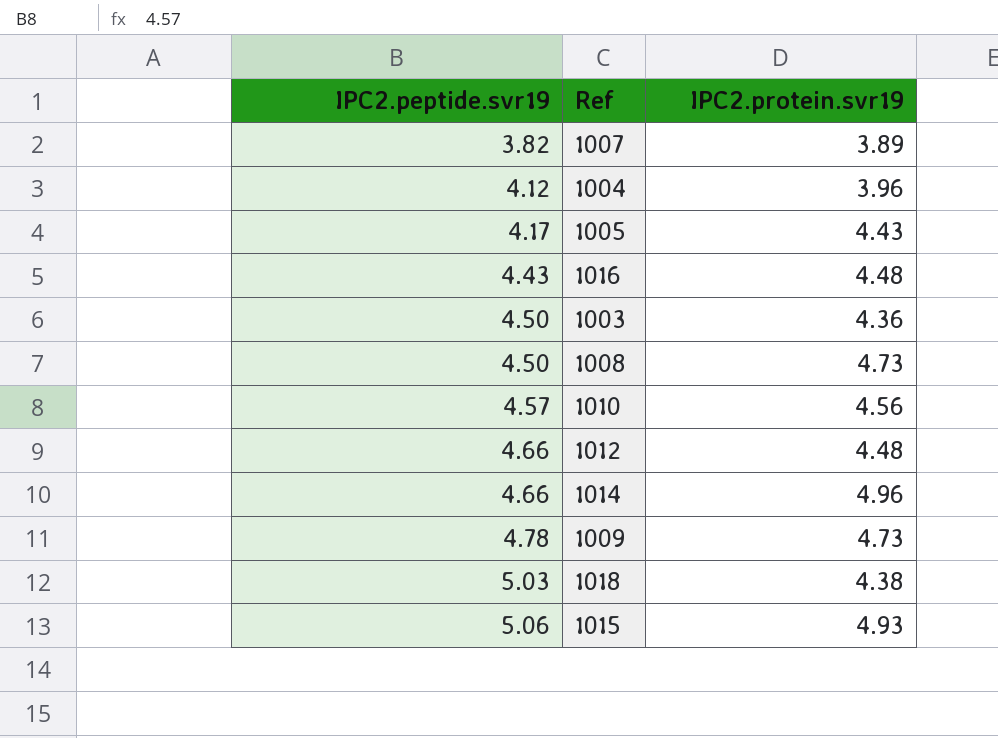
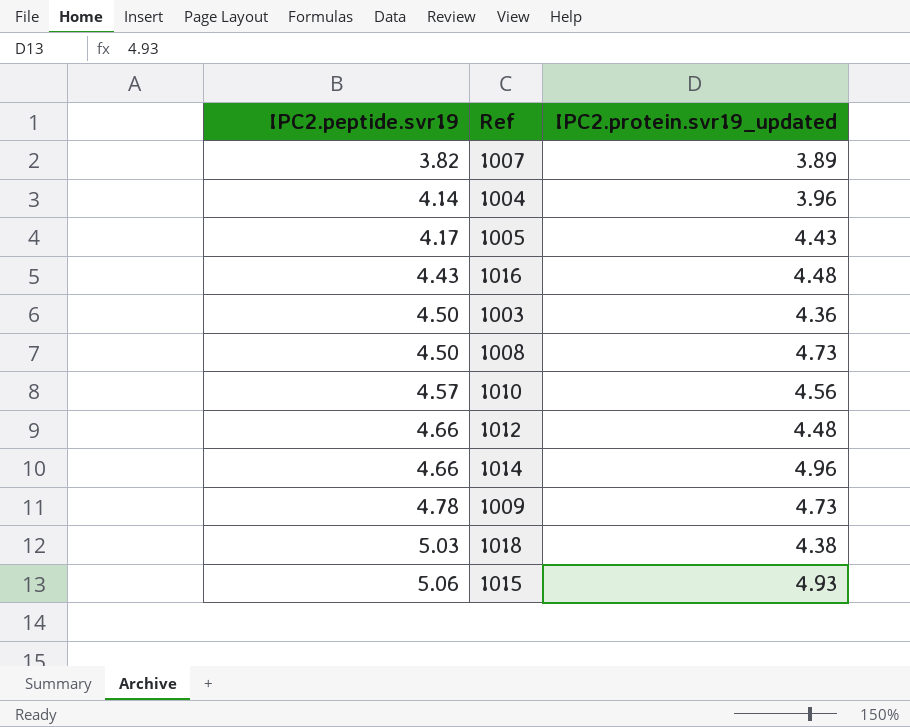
column name: IPC2.protein.svr19 -> IPC2.protein.svr19_updated
1004 | IPC2.peptide.svr19: 4.12 -> 4.14

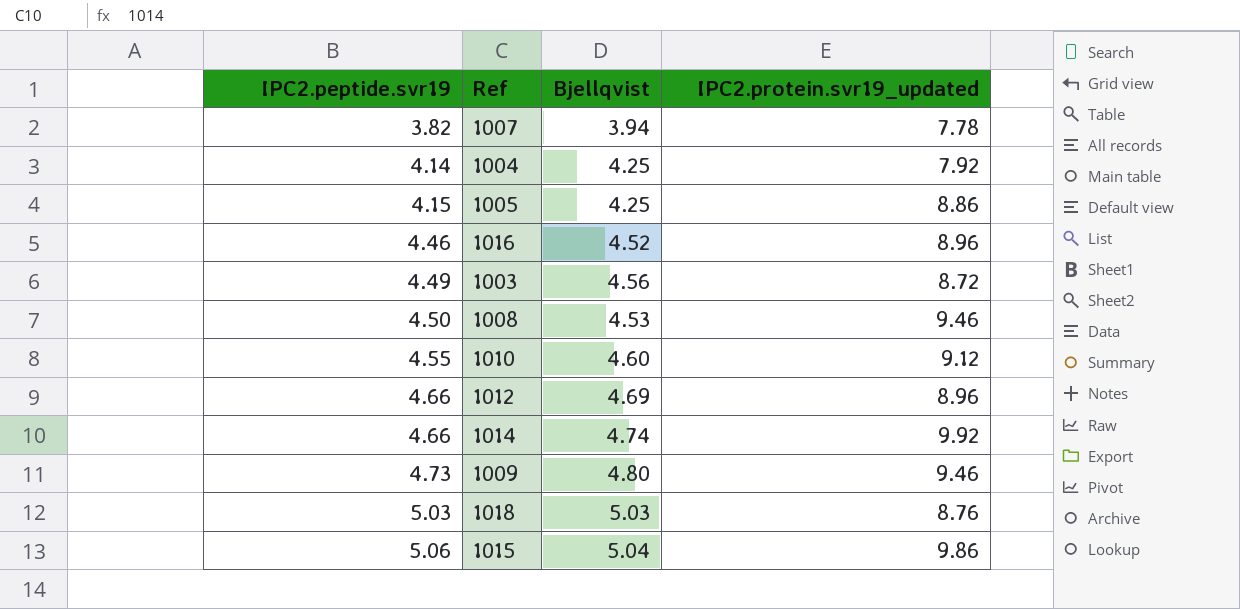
column Bjellqvist | position: none -> 3
1007 | IPC2.protein.svr19_updated: 3.89 -> 7.78
1004 | IPC2.protein.svr19_updated: 3.96 -> 7.92
1005 | IPC2.peptide.svr19: 4.17 -> 4.15
1005 | IPC2.protein.svr19_updated: 4.43 -> 8.86
1016 | IPC2.peptide.svr19: 4.43 -> 4.46
1016 | IPC2.protein.svr19_updated: 4.48 -> 8.96
1003 | IPC2.peptide.svr19: 4.50 -> 4.49
1003 | IPC2.protein.svr19_updated: 4.36 -> 8.72
1008 | IPC2.protein.svr19_updated: 4.73 -> 9.46
1010 | IPC2.peptide.svr19: 4.57 -> 4.55
1010 | IPC2.protein.svr19_updated: 4.56 -> 9.12
1012 | IPC2.protein.svr19_updated: 4.48 -> 8.96
1014 | IPC2.protein.svr19_updated: 4.96 -> 9.92
1009 | IPC2.peptide.svr19: 4.78 -> 4.73
1009 | IPC2.protein.svr19_updated: 4.73 -> 9.46
1018 | IPC2.protein.svr19_updated: 4.38 -> 8.76
1015 | IPC2.protein.svr19_updated: 4.93 -> 9.86

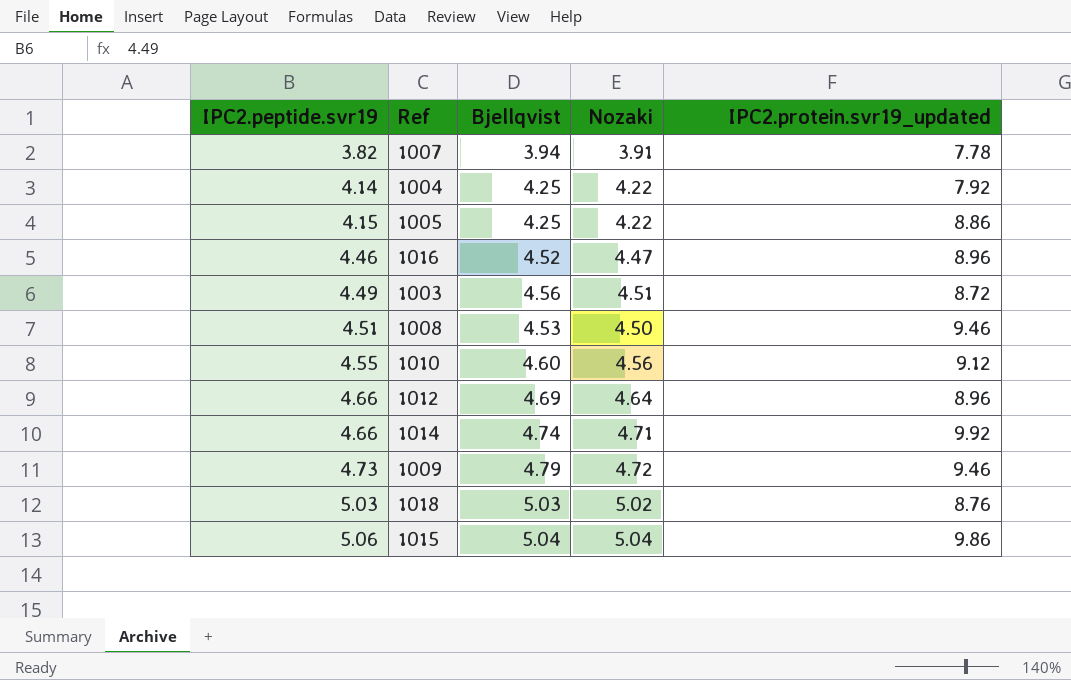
column Nozaki | position: none -> 4
1008 | IPC2.peptide.svr19: 4.50 -> 4.51
1009 | Bjellqvist: 4.80 -> 4.79

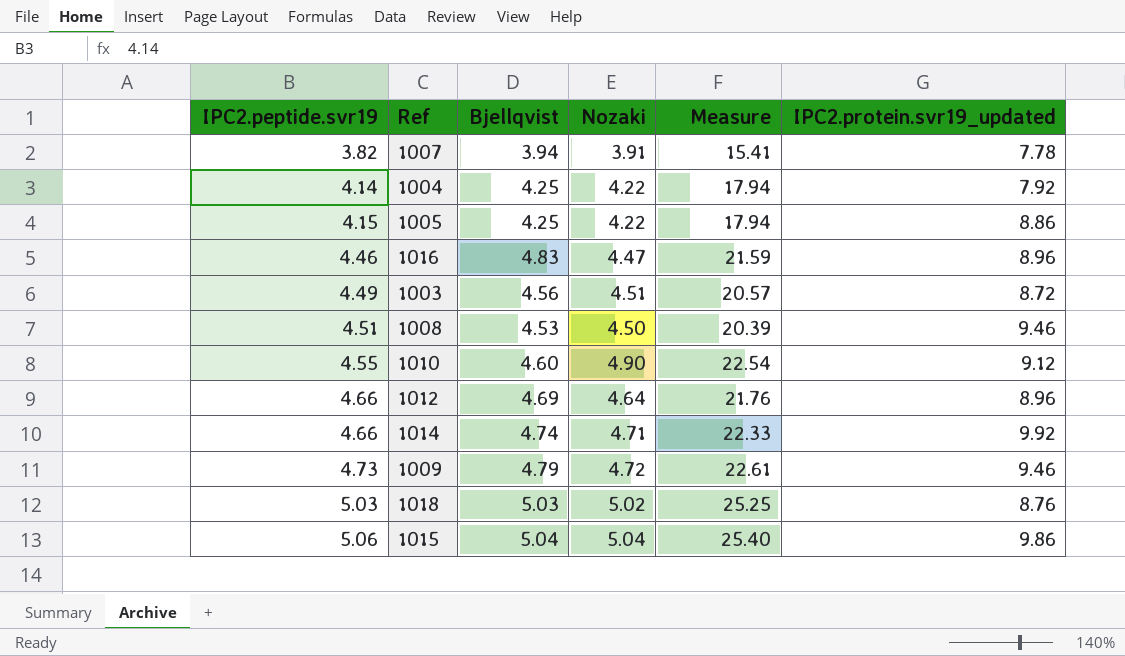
column Measure | formula: none -> [Bjellqvist] * [Nozaki]
1016 | Bjellqvist: 4.52 -> 4.83
1010 | Nozaki: 4.56 -> 4.90

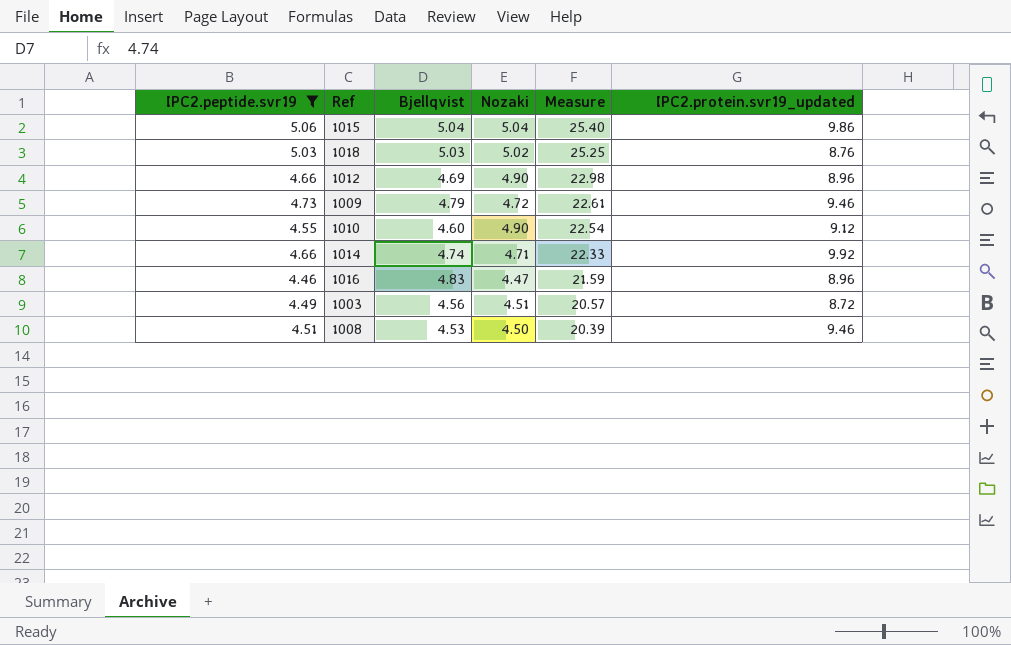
filter: none -> IPC2.peptide.svr19 >= 4.46
row order: IPC2.peptide.svr19 ascending -> Measure descending
1012 | Nozaki: 4.64 -> 4.90
1012 | Measure: 21.76 -> 22.98

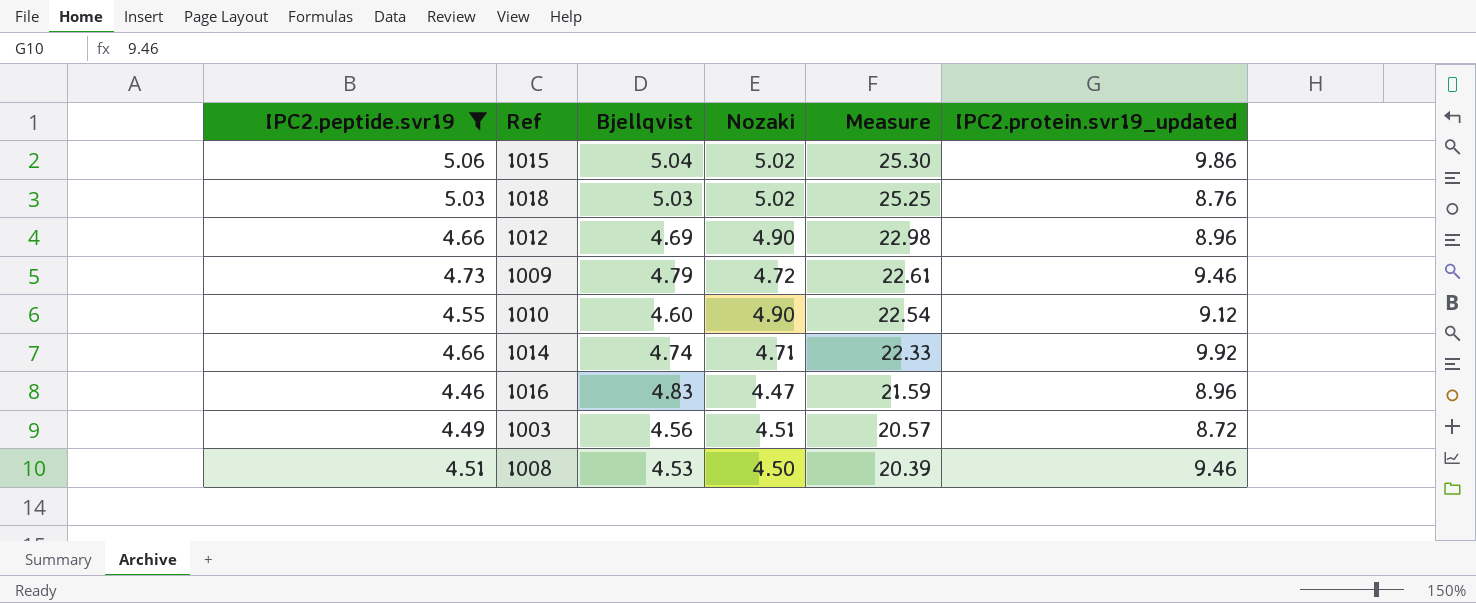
1015 | Nozaki: 5.04 -> 5.02
1015 | Measure: 25.40 -> 25.30

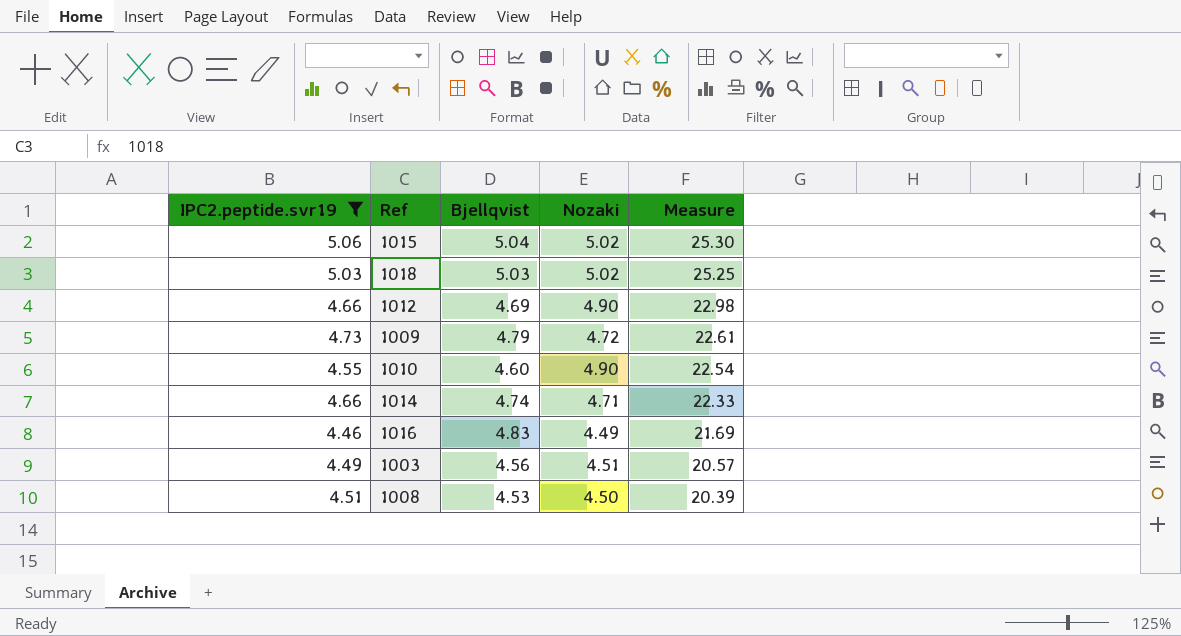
column IPC2.protein.svr19_updated | position: 6 -> none
1016 | Nozaki: 4.47 -> 4.49
1016 | Measure: 21.59 -> 21.69

